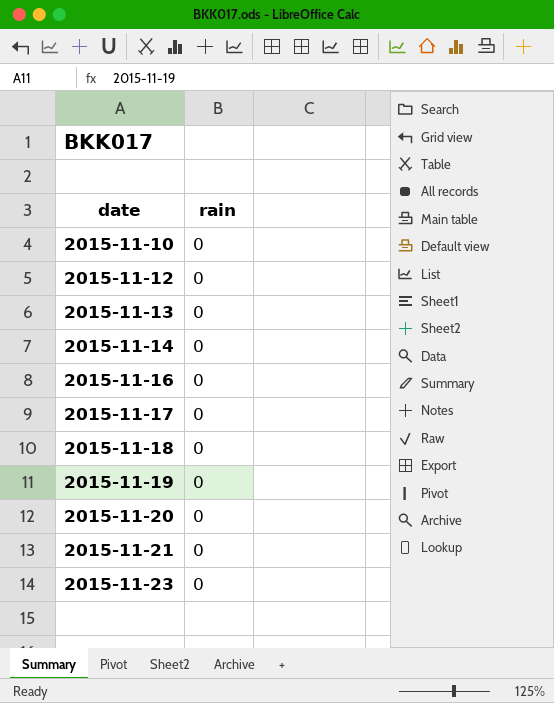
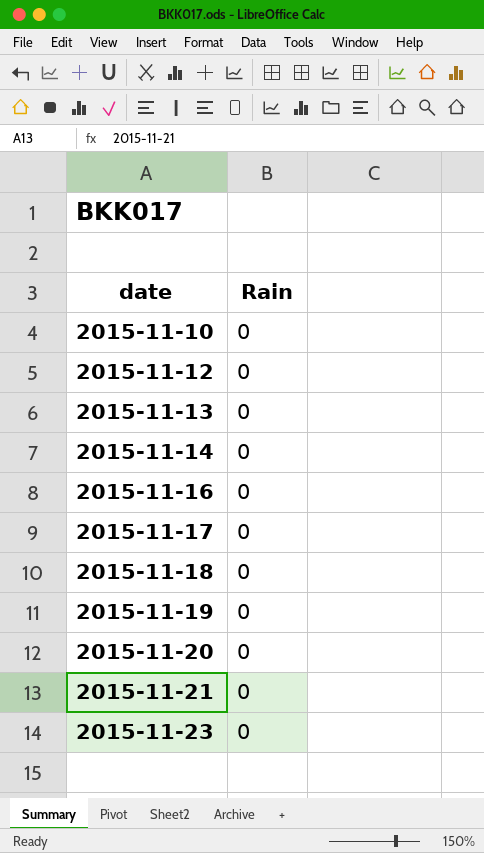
column name: rain -> Rain

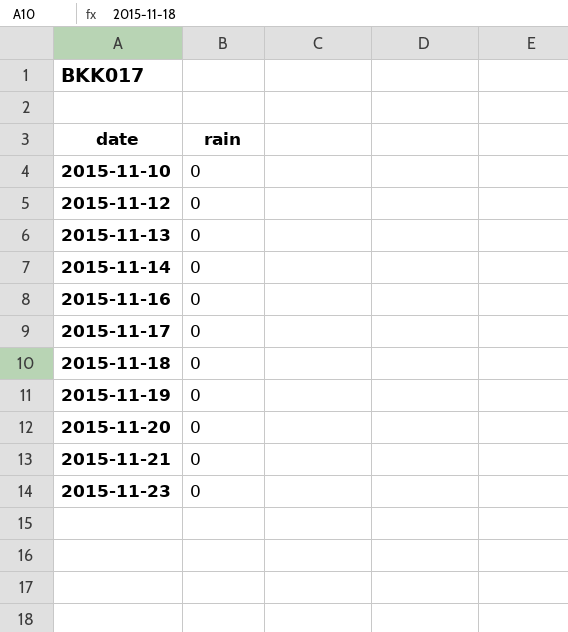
column name: Rain -> rain

